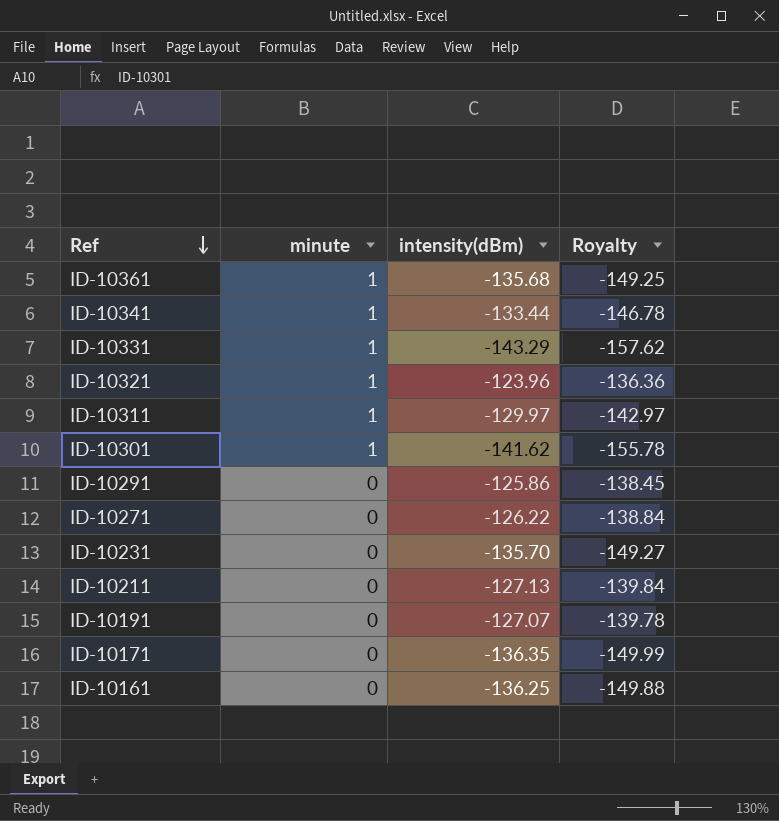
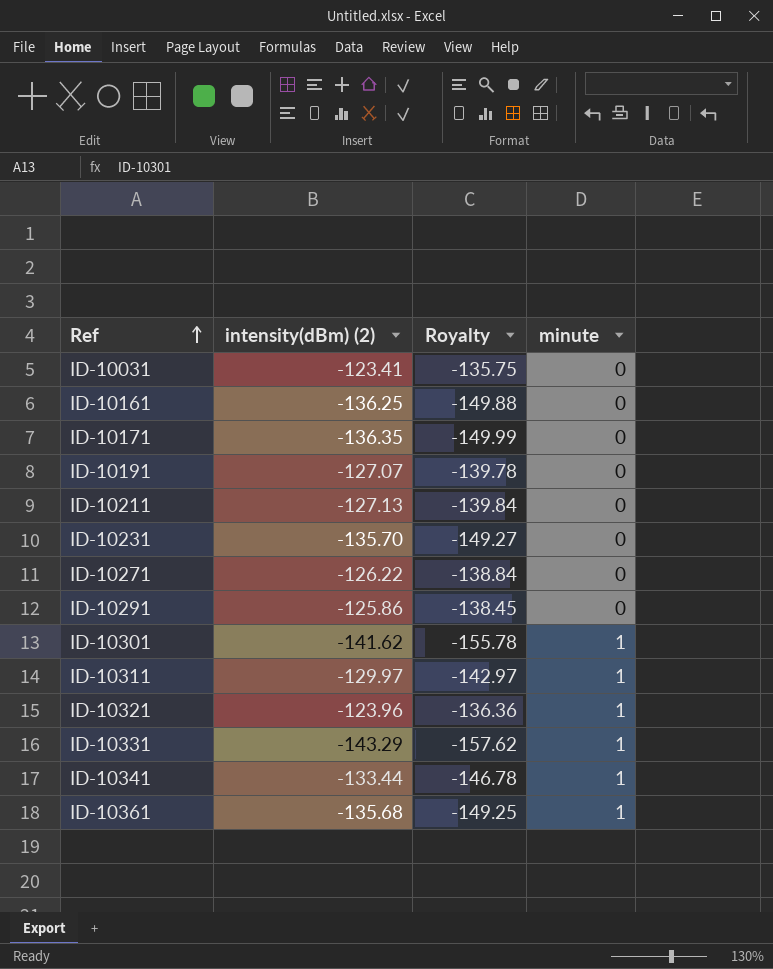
row order: Ref descending -> Ref ascending
column name: intensity(dBm) -> intensity(dBm) (2)
column minute | position: 2 -> 4
row ID-10031: none -> -123.41 | -135.75 | 0

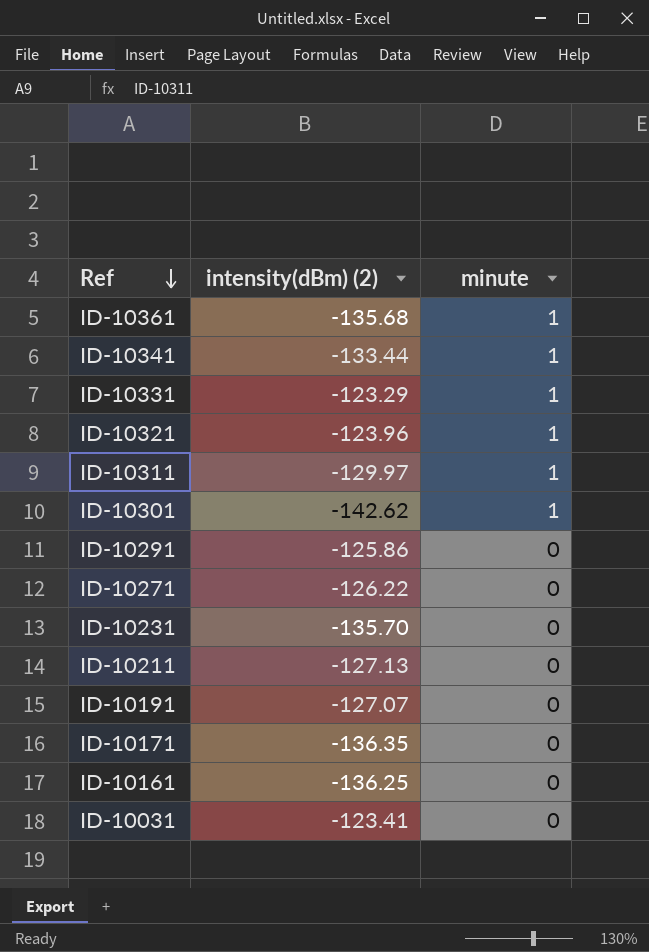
row order: Ref ascending -> Ref descending
column Royalty | formula: [intensity(dBm) (2)] * 1.1 -> none
ID-10331 | intensity(dBm) (2): -143.29 -> -123.29
ID-10301 | intensity(dBm) (2): -141.62 -> -142.62

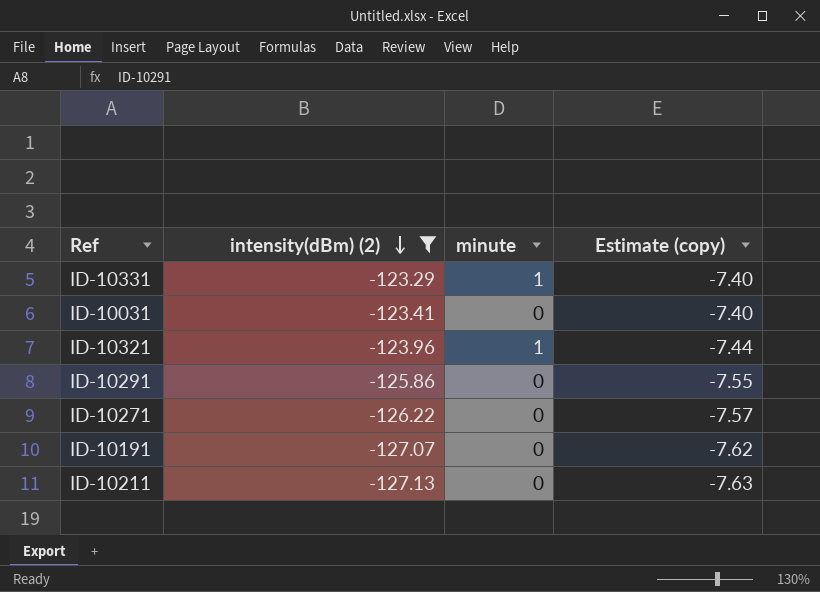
filter: none -> intensity(dBm) (2) >= -127.13
row order: Ref descending -> intensity(dBm) (2) descending
column Estimate (copy) | formula: none -> [intensity(dBm) (2)] * 0.06

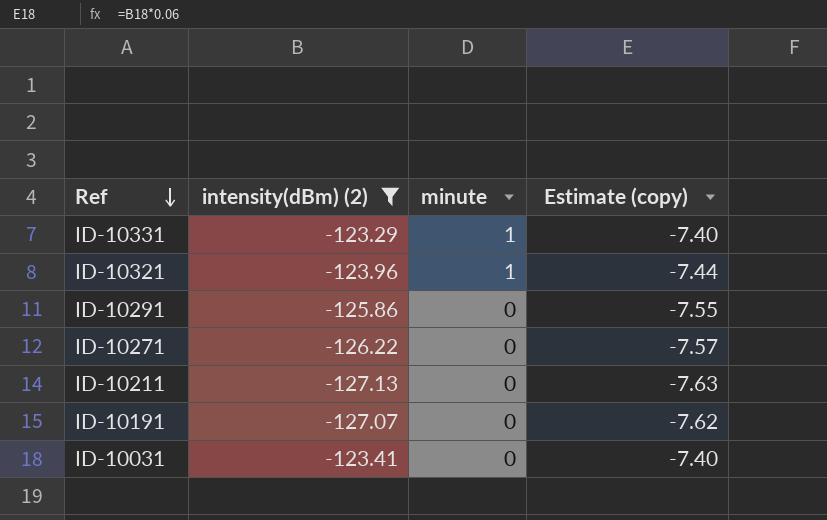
row order: intensity(dBm) (2) descending -> Ref descending

